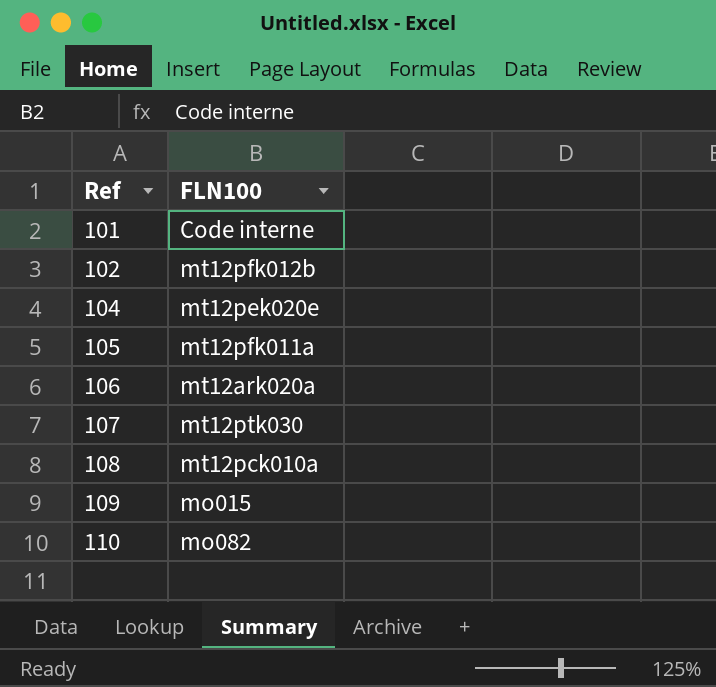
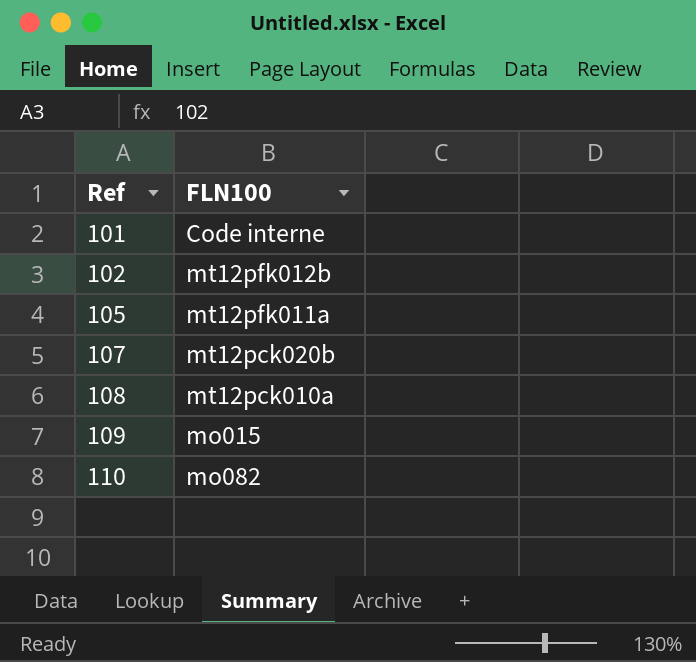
row 104: mt12pek020e -> none
row 106: mt12ark020a -> none
107 | FLN100: mt12ptk030 -> mt12pck020b

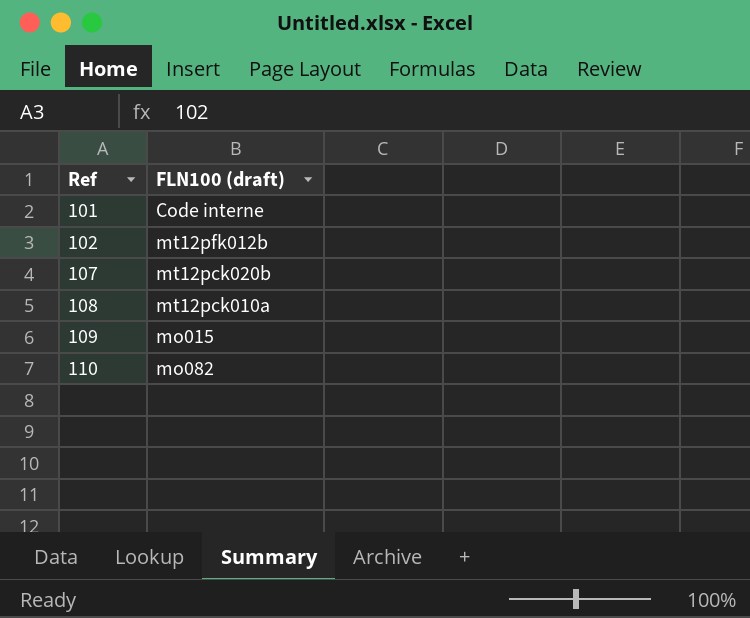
column name: FLN100 -> FLN100 (draft)
row 105: mt12pfk011a -> none

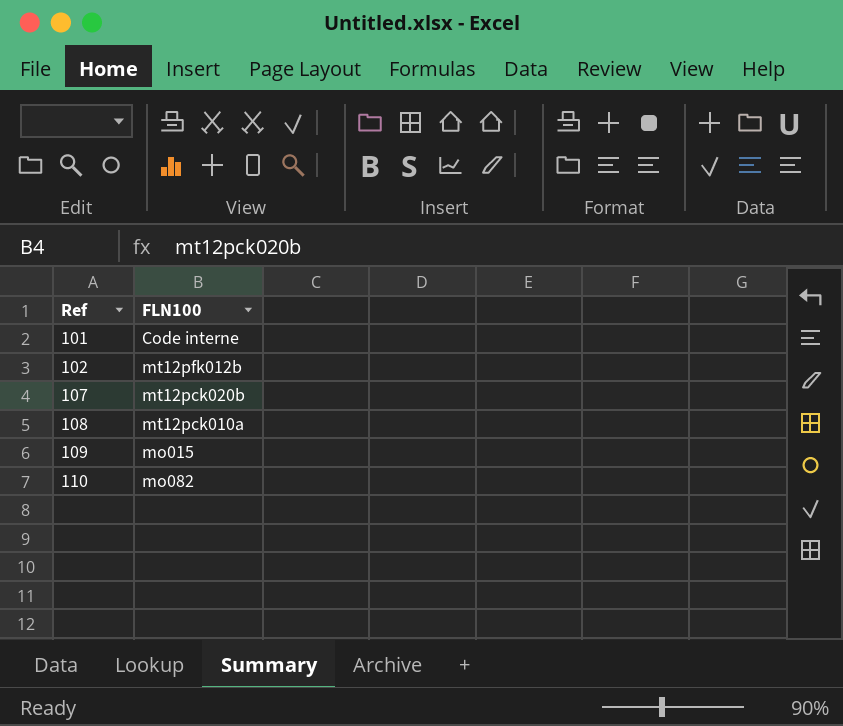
column name: FLN100 (draft) -> FLN100

